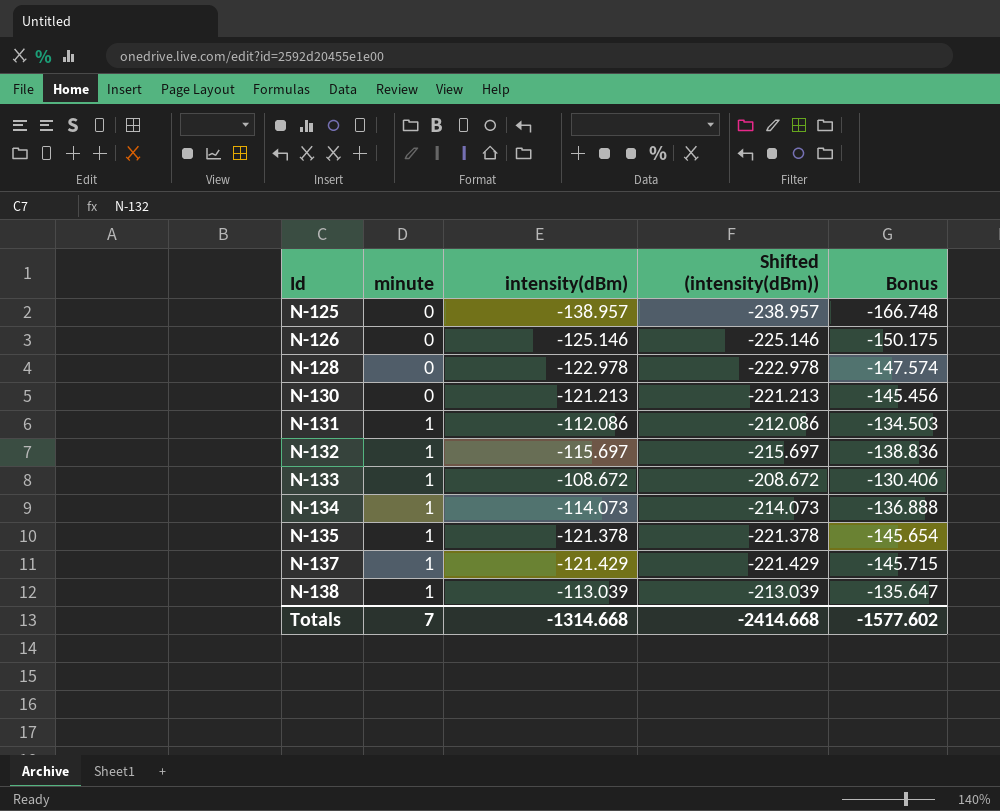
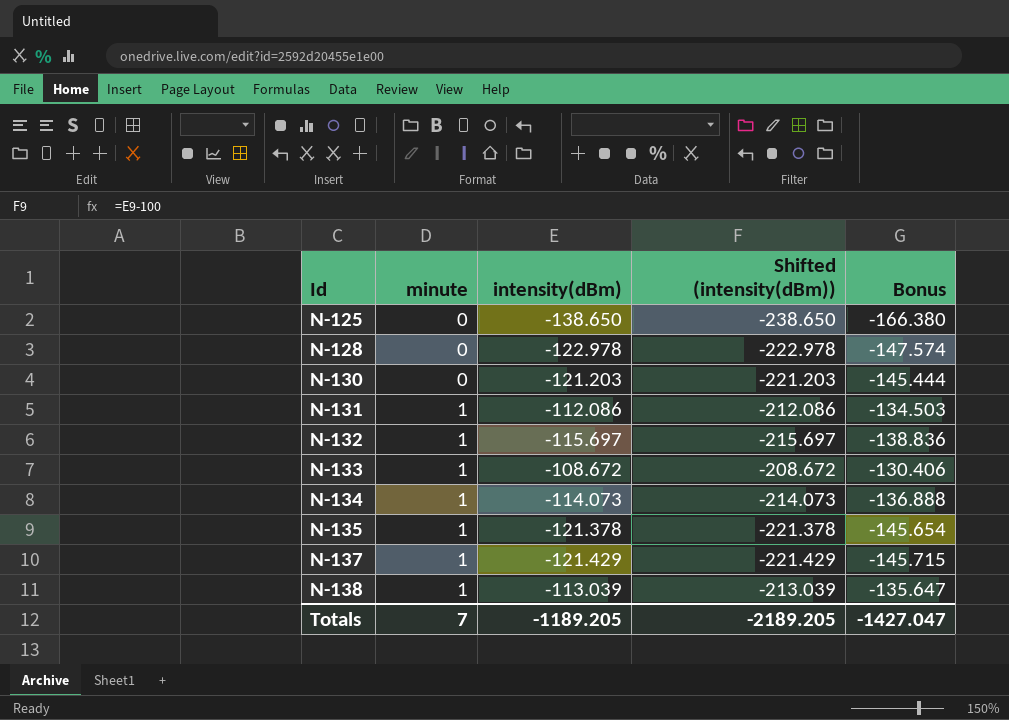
row N-126: 0 | -125.146 | -225.146 | -150.175 -> none
N-125 | intensity(dBm): -138.957 -> -138.650
N-125 | Shifted (intensity(dBm)): -238.957 -> -238.650
N-125 | Bonus: -166.748 -> -166.380
N-130 | intensity(dBm): -121.213 -> -121.203
N-130 | Shifted (intensity(dBm)): -221.213 -> -221.203
N-130 | Bonus: -145.456 -> -145.444
Totals | intensity(dBm): -1314.668 -> -1189.205
Totals | Shifted (intensity(dBm)): -2414.668 -> -2189.205
Totals | Bonus: -1577.602 -> -1427.047

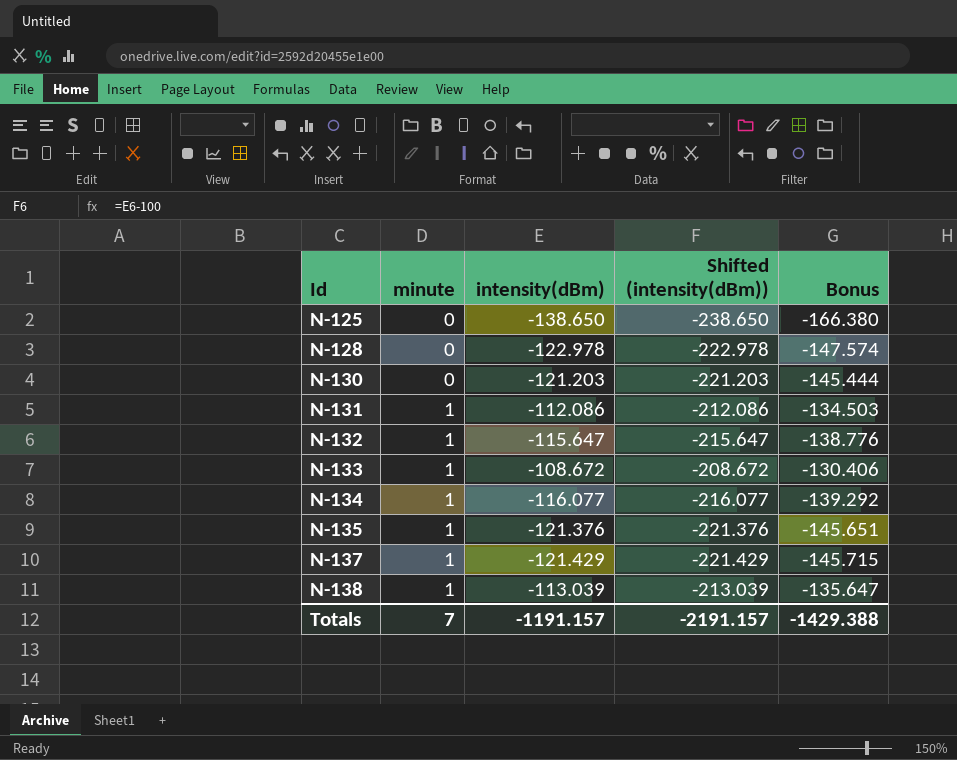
N-132 | intensity(dBm): -115.697 -> -115.647
N-132 | Shifted (intensity(dBm)): -215.697 -> -215.647
N-132 | Bonus: -138.836 -> -138.776
N-134 | intensity(dBm): -114.073 -> -116.077
N-134 | Shifted (intensity(dBm)): -214.073 -> -216.077
N-134 | Bonus: -136.888 -> -139.292
N-135 | intensity(dBm): -121.378 -> -121.376
N-135 | Shifted (intensity(dBm)): -221.378 -> -221.376
N-135 | Bonus: -145.654 -> -145.651
Totals | intensity(dBm): -1189.205 -> -1191.157
Totals | Shifted (intensity(dBm)): -2189.205 -> -2191.157
Totals | Bonus: -1427.047 -> -1429.388

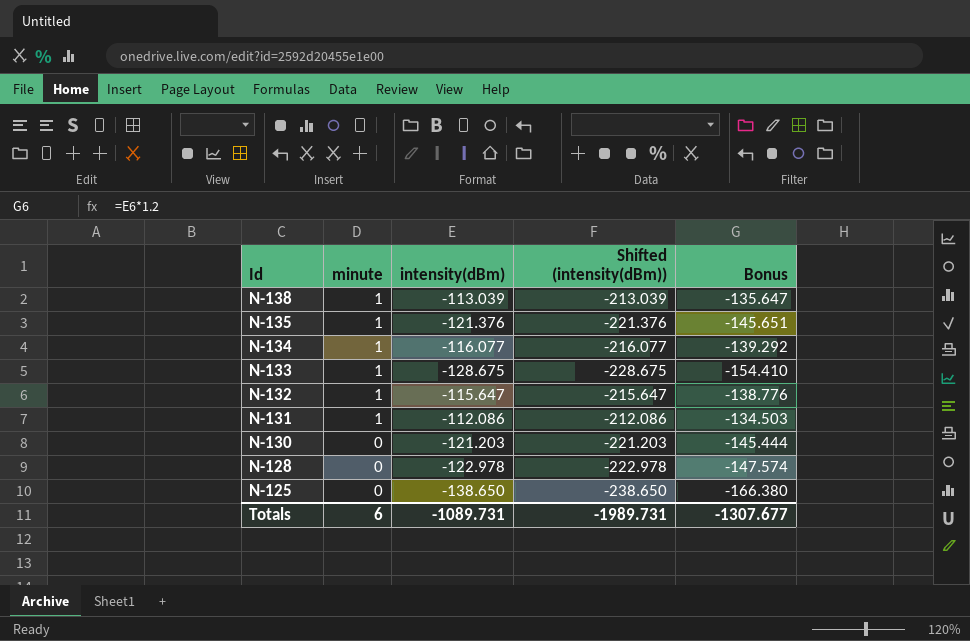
row order: Id ascending -> Id descending
row N-137: 1 | -121.429 | -221.429 | -145.715 -> none
N-133 | intensity(dBm): -108.672 -> -128.675
N-133 | Shifted (intensity(dBm)): -208.672 -> -228.675
N-133 | Bonus: -130.406 -> -154.410
Totals | minute: 7 -> 6
Totals | intensity(dBm): -1191.157 -> -1089.731
Totals | Shifted (intensity(dBm)): -2191.157 -> -1989.731
Totals | Bonus: -1429.388 -> -1307.677

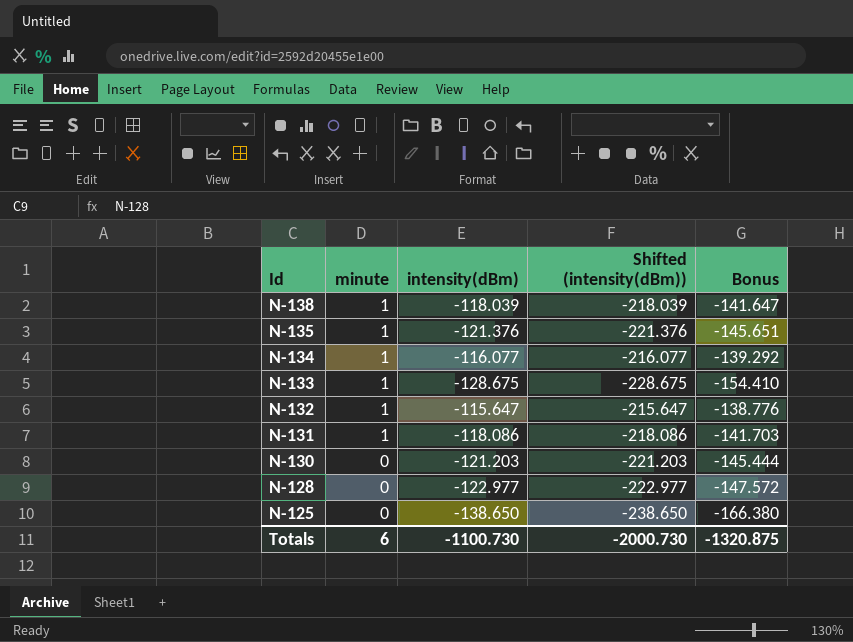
N-138 | intensity(dBm): -113.039 -> -118.039
N-138 | Shifted (intensity(dBm)): -213.039 -> -218.039
N-138 | Bonus: -135.647 -> -141.647
N-131 | intensity(dBm): -112.086 -> -118.086
N-131 | Shifted (intensity(dBm)): -212.086 -> -218.086
N-131 | Bonus: -134.503 -> -141.703
N-128 | intensity(dBm): -122.978 -> -122.977
N-128 | Shifted (intensity(dBm)): -222.978 -> -222.977
N-128 | Bonus: -147.574 -> -147.572
Totals | intensity(dBm): -1089.731 -> -1100.730
Totals | Shifted (intensity(dBm)): -1989.731 -> -2000.730
Totals | Bonus: -1307.677 -> -1320.875

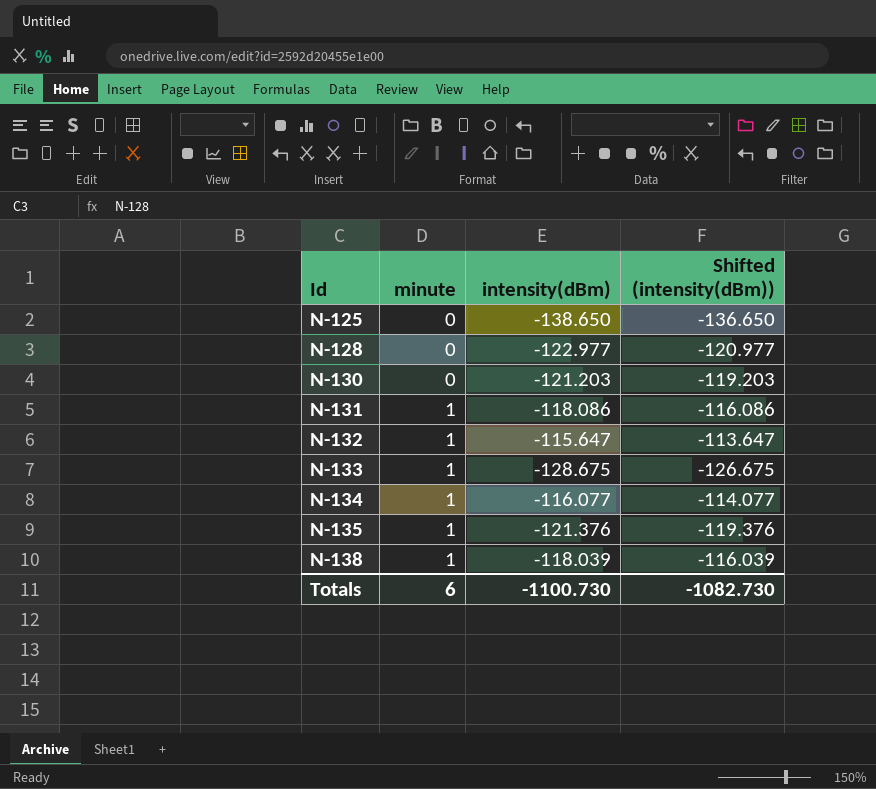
row order: Id descending -> Id ascending
column Bonus | formula: [intensity(dBm)] * 1.2 -> none
column Shifted (intensity(dBm)) | formula: [intensity(dBm)] - 100 -> [intensity(dBm)] + 2
Totals | Shifted (intensity(dBm)): -2000.730 -> -1082.730

